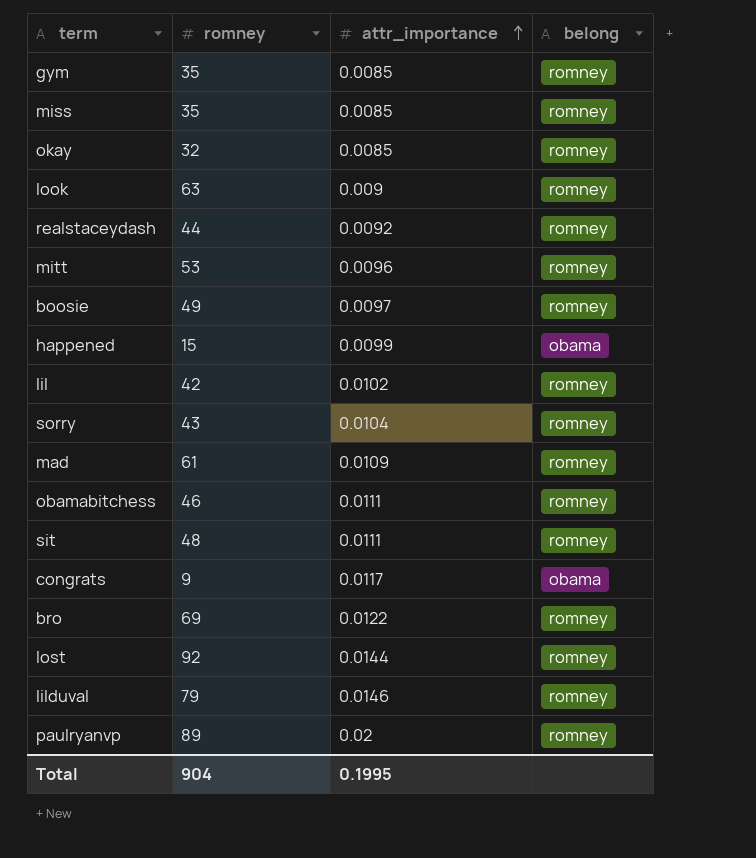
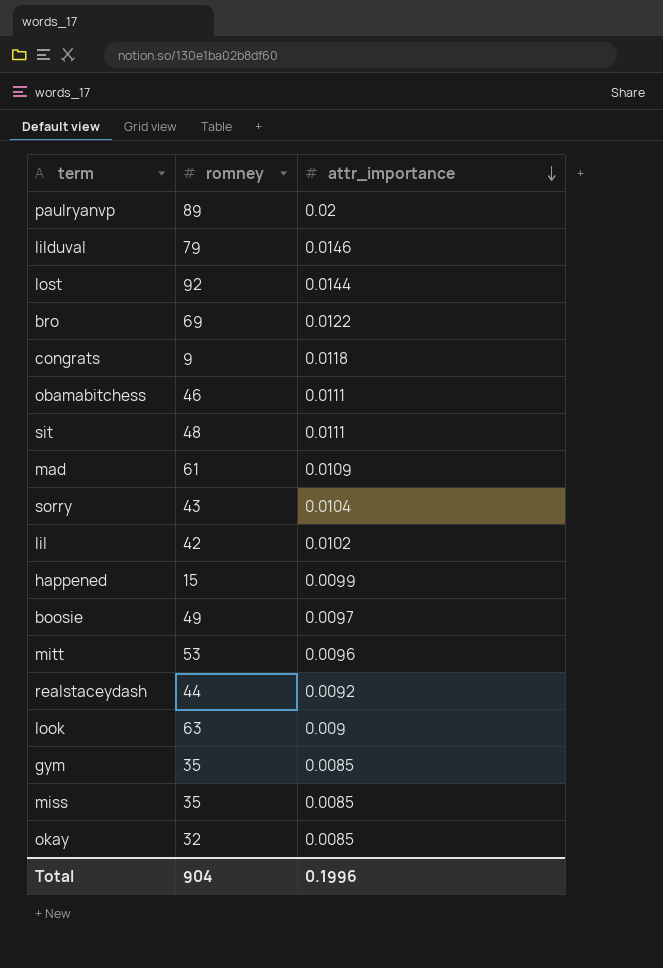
row order: attr_importance ascending -> attr_importance descending
column belong | position: 4 -> none
congrats | attr_importance: 0.0117 -> 0.0118
Total | attr_importance: 0.1995 -> 0.1996

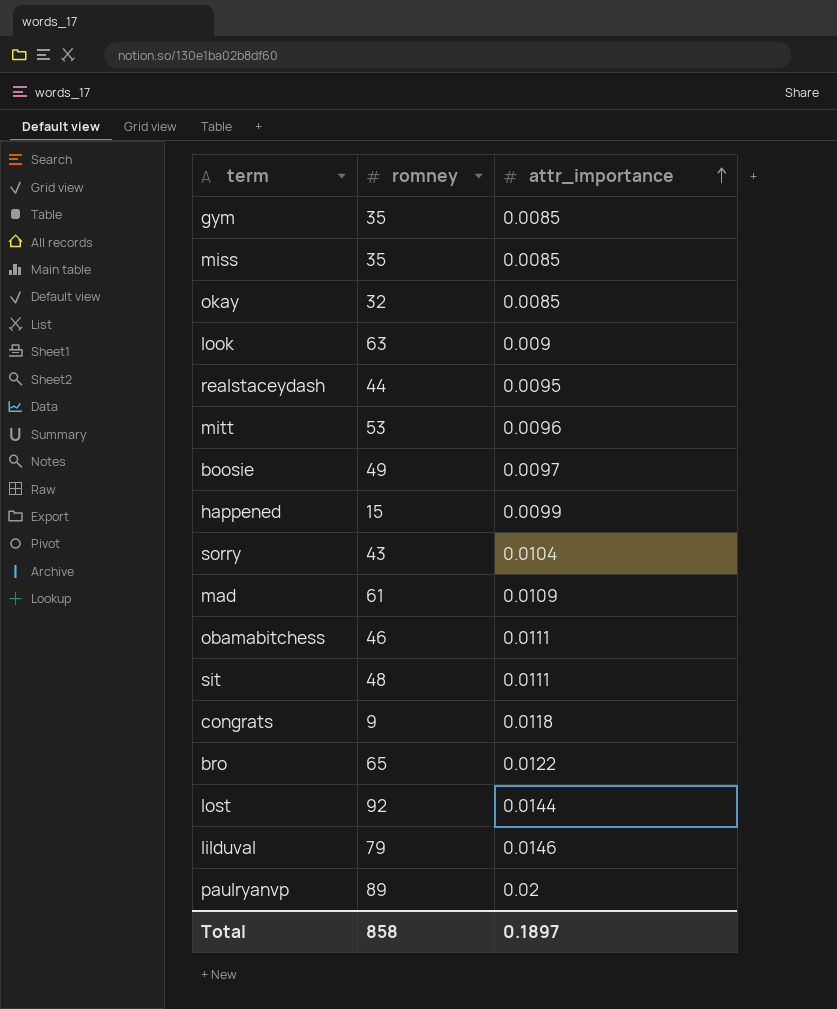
row order: attr_importance descending -> attr_importance ascending
row lil: 42 | 0.0102 -> none
realstaceydash | attr_importance: 0.0092 -> 0.0095
bro | romney: 69 -> 65
Total | romney: 904 -> 858
Total | attr_importance: 0.1996 -> 0.1897

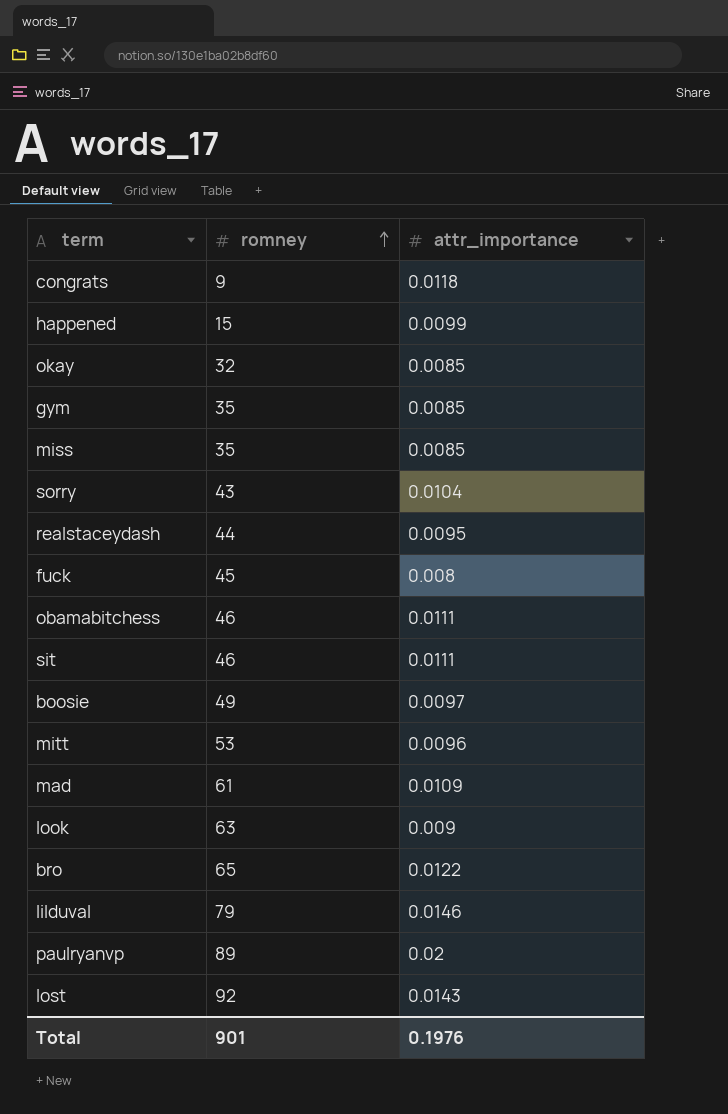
row order: attr_importance ascending -> romney ascending
row fuck: none -> 45 | 0.008
sit | romney: 48 -> 46
lost | attr_importance: 0.0144 -> 0.0143
Total | romney: 858 -> 901
Total | attr_importance: 0.1897 -> 0.1976

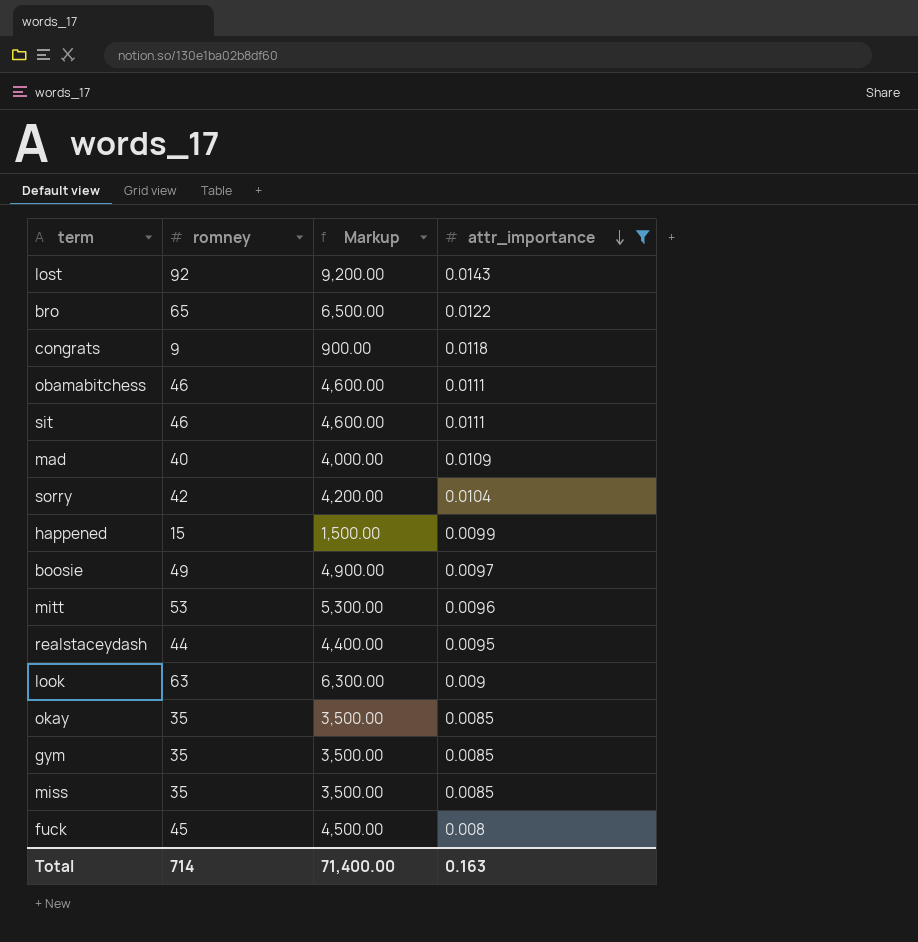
filter: none -> attr_importance <= 0.0143
row order: romney ascending -> attr_importance descending
column Markup | formula: none -> [romney] * 100
mad | romney: 61 -> 40
sorry | romney: 43 -> 42
okay | romney: 32 -> 35
Total | romney: 901 -> 714
Total | attr_importance: 0.1976 -> 0.163

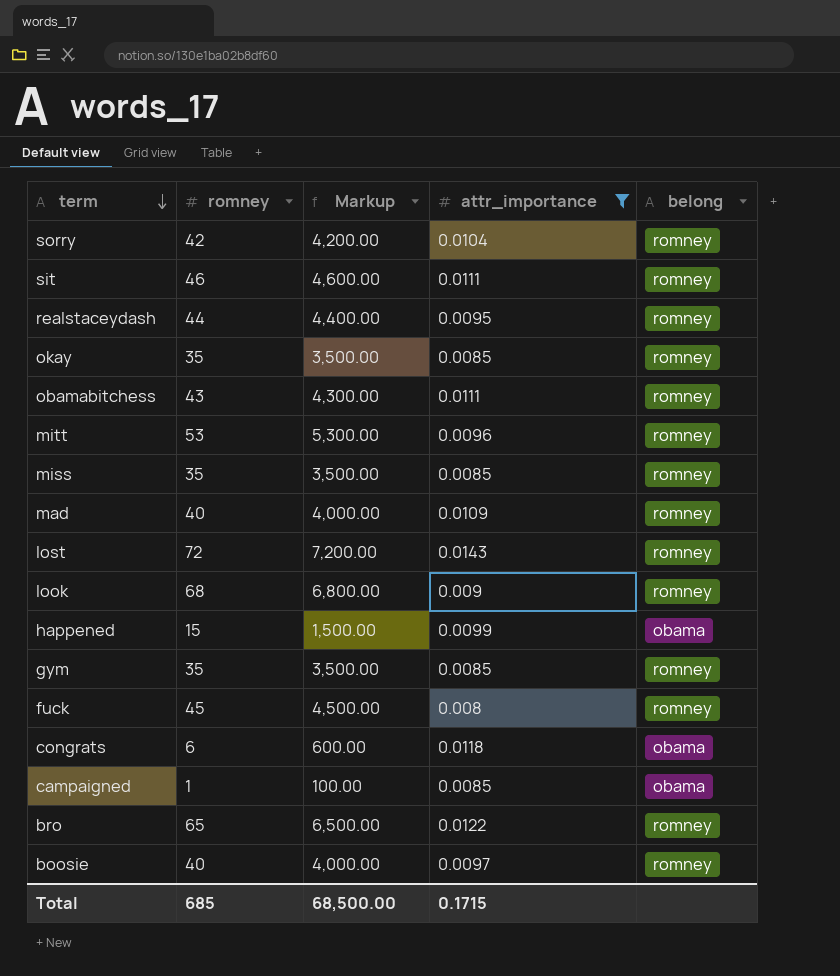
row order: attr_importance descending -> term descending
column belong | position: none -> 5
obamabitchess | romney: 46 -> 43
obamabitchess | Markup: 4,600.00 -> 4,300.00
lost | romney: 92 -> 72
lost | Markup: 9,200.00 -> 7,200.00
look | romney: 63 -> 68
look | Markup: 6,300.00 -> 6,800.00
congrats | romney: 9 -> 6
congrats | Markup: 900.00 -> 600.00
row campaigned: none -> 1 | 100.00 | 0.0085 | obama
boosie | romney: 49 -> 40
boosie | Markup: 4,900.00 -> 4,000.00
Total | romney: 714 -> 685
Total | Markup: 71,400.00 -> 68,500.00
Total | attr_importance: 0.163 -> 0.1715

